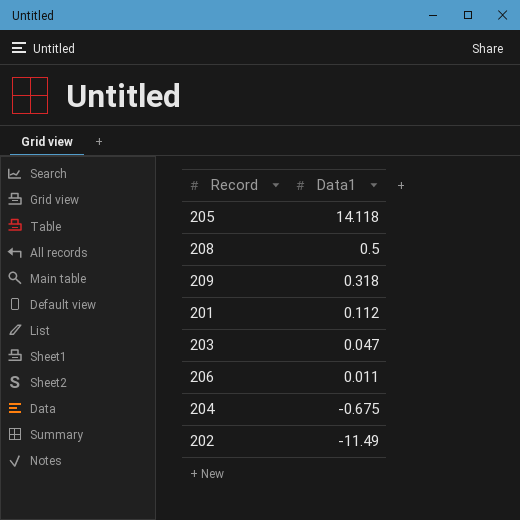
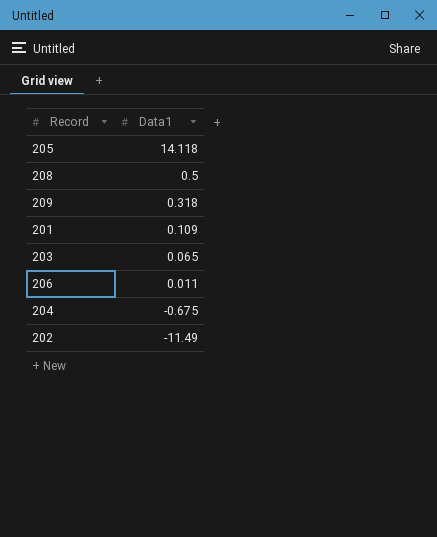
201 | Data1: 0.112 -> 0.109
203 | Data1: 0.047 -> 0.065

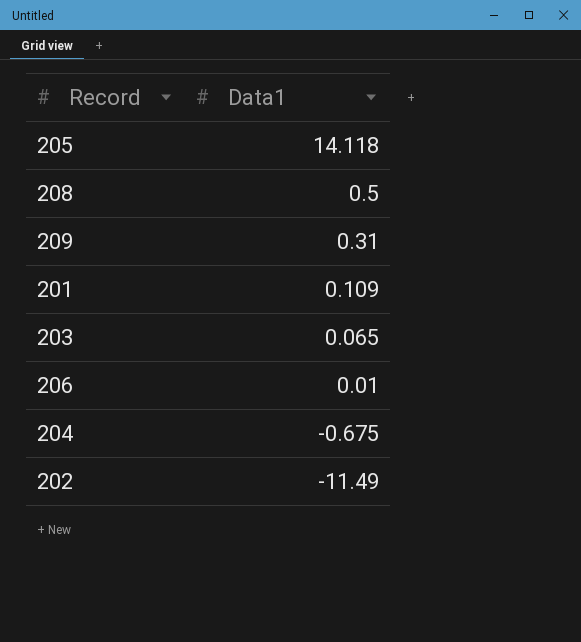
209 | Data1: 0.318 -> 0.31
206 | Data1: 0.011 -> 0.01

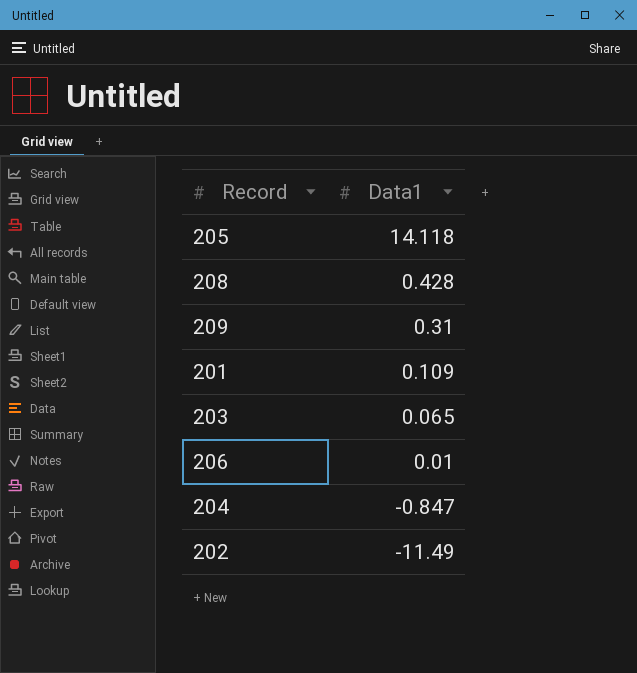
208 | Data1: 0.5 -> 0.428
204 | Data1: -0.675 -> -0.847

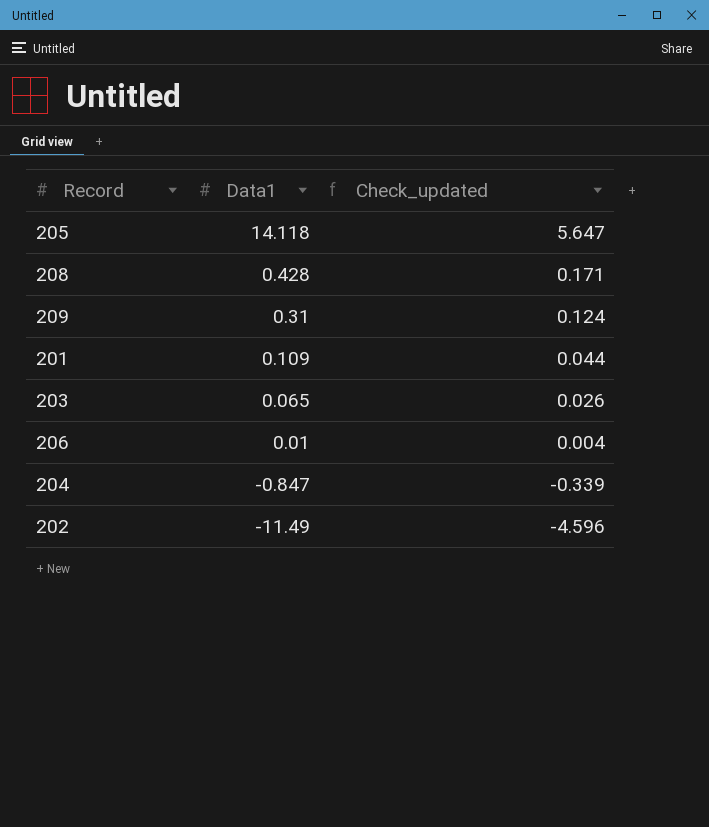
column Check_updated | formula: none -> [Data1] * 0.4

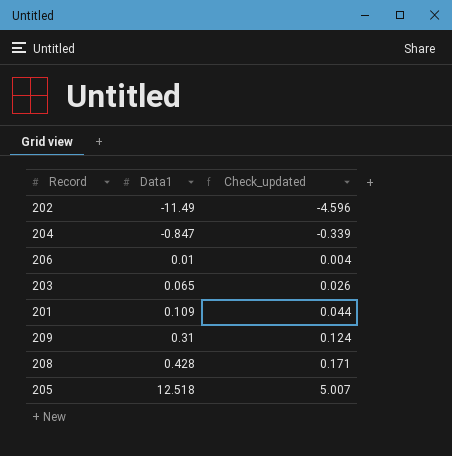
row order: Data1 descending -> Data1 ascending
205 | Data1: 14.118 -> 12.518
205 | Check_updated: 5.647 -> 5.007

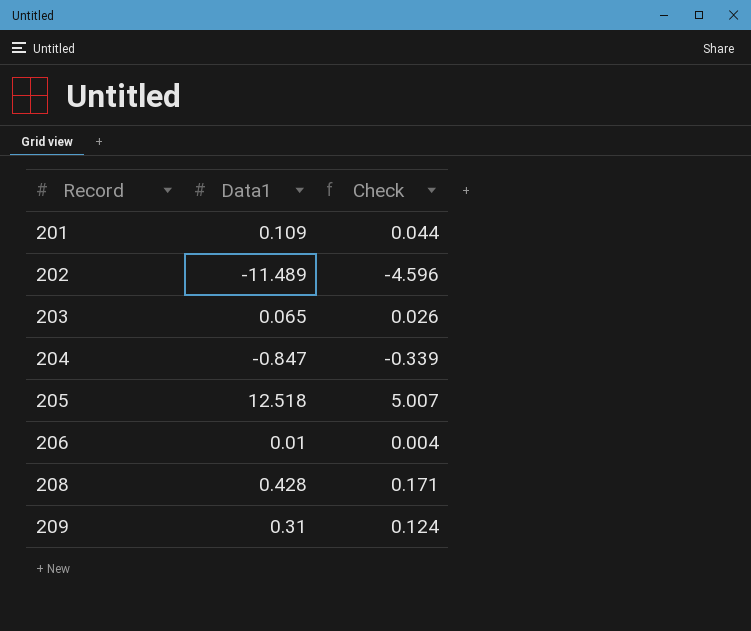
row order: Data1 ascending -> Record ascending
column name: Check_updated -> Check
202 | Data1: -11.49 -> -11.489

